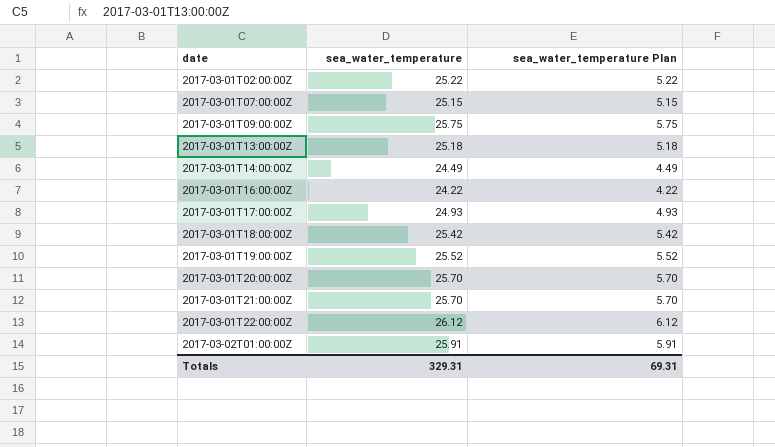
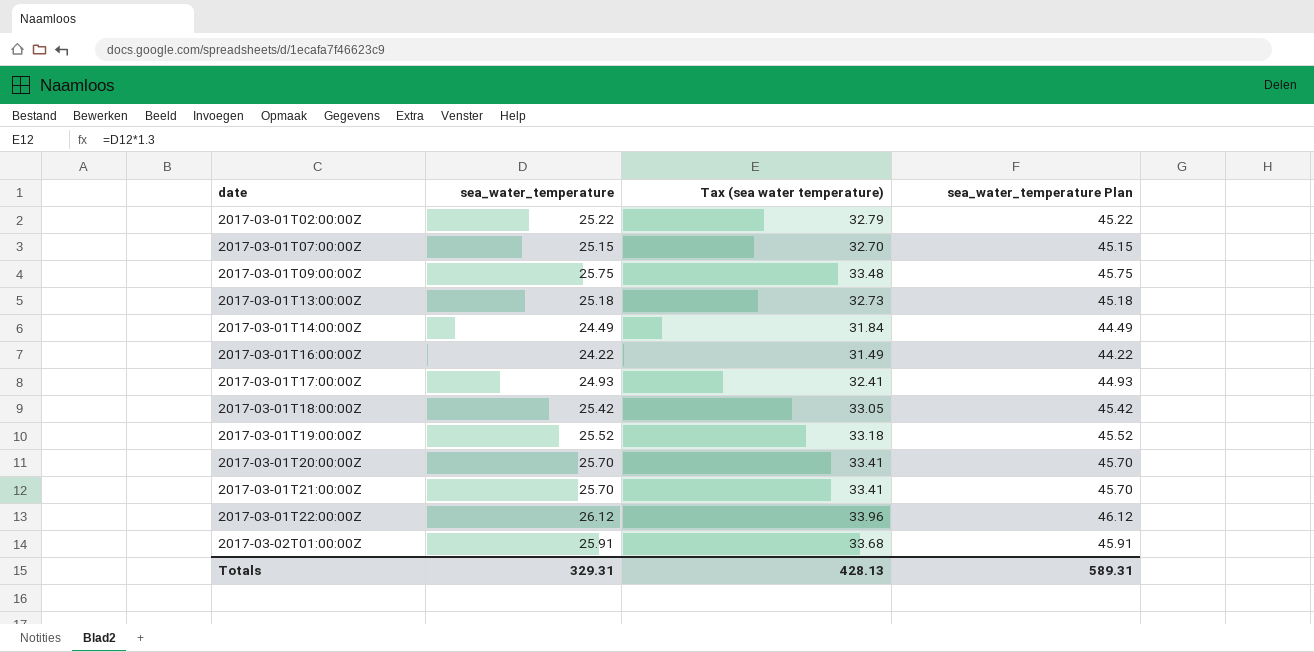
column Tax (sea water temperature) | formula: none -> [sea_water_temperature] * 1.3
column sea_water_temperature Plan | formula: [sea_water_temperature] - 20 -> [sea_water_temperature] + 20
Totals | sea_water_temperature Plan: 69.31 -> 589.31

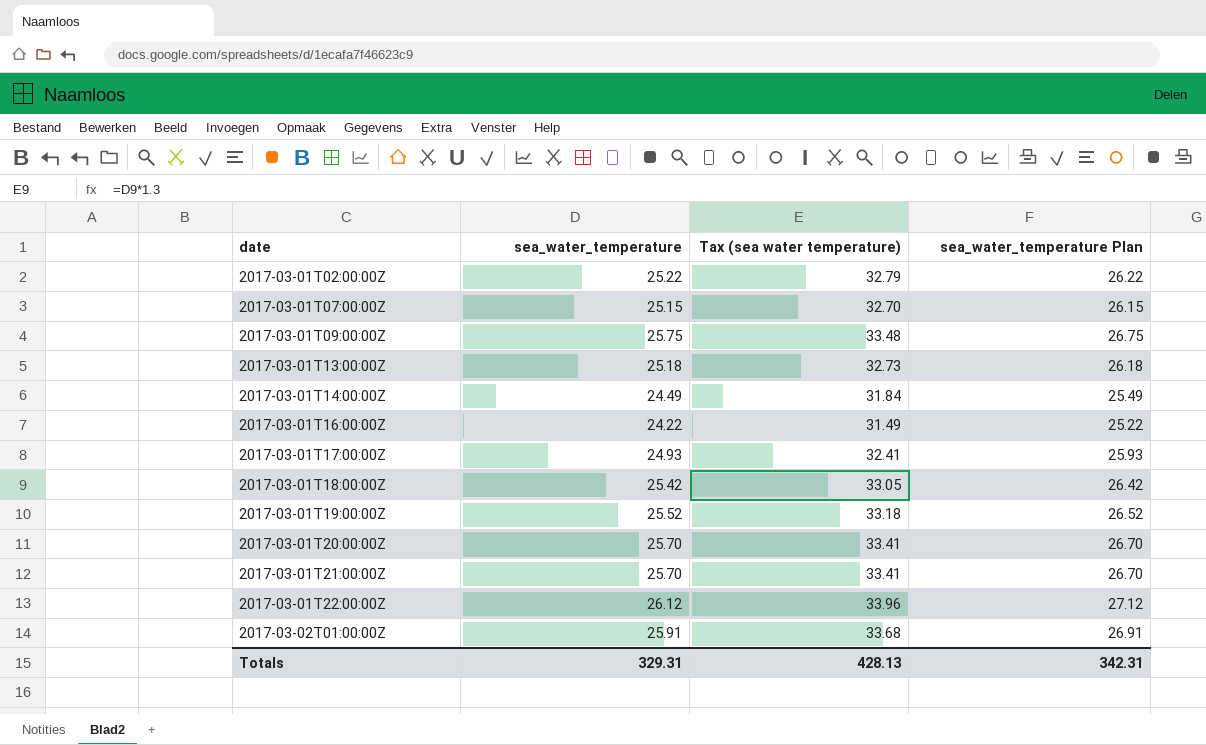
column sea_water_temperature Plan | formula: [sea_water_temperature] + 20 -> [sea_water_temperature] + 1
Totals | sea_water_temperature Plan: 589.31 -> 342.31

